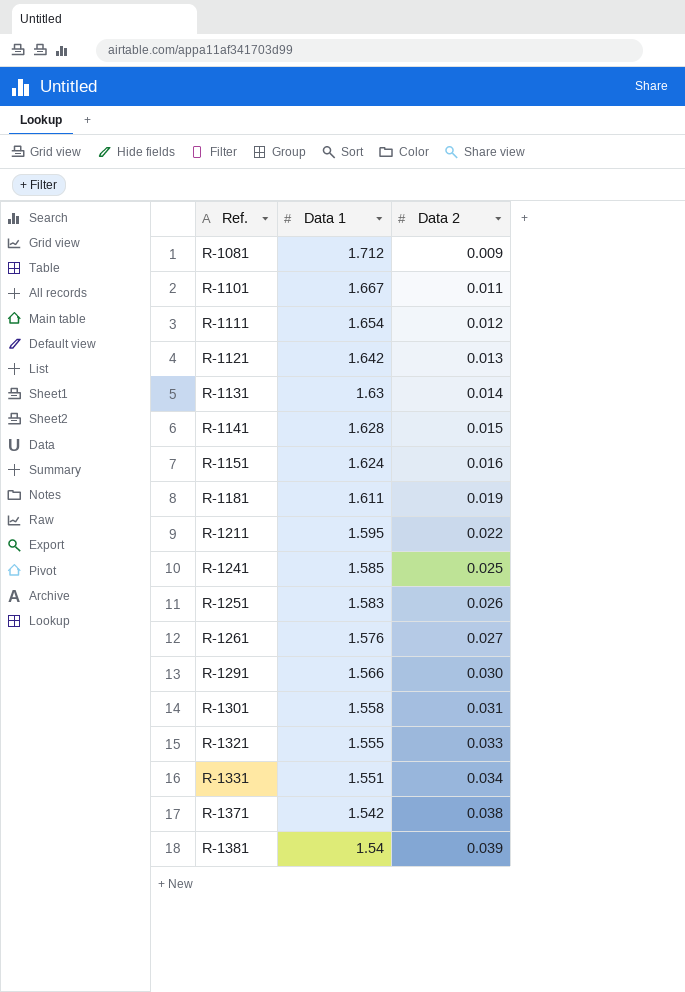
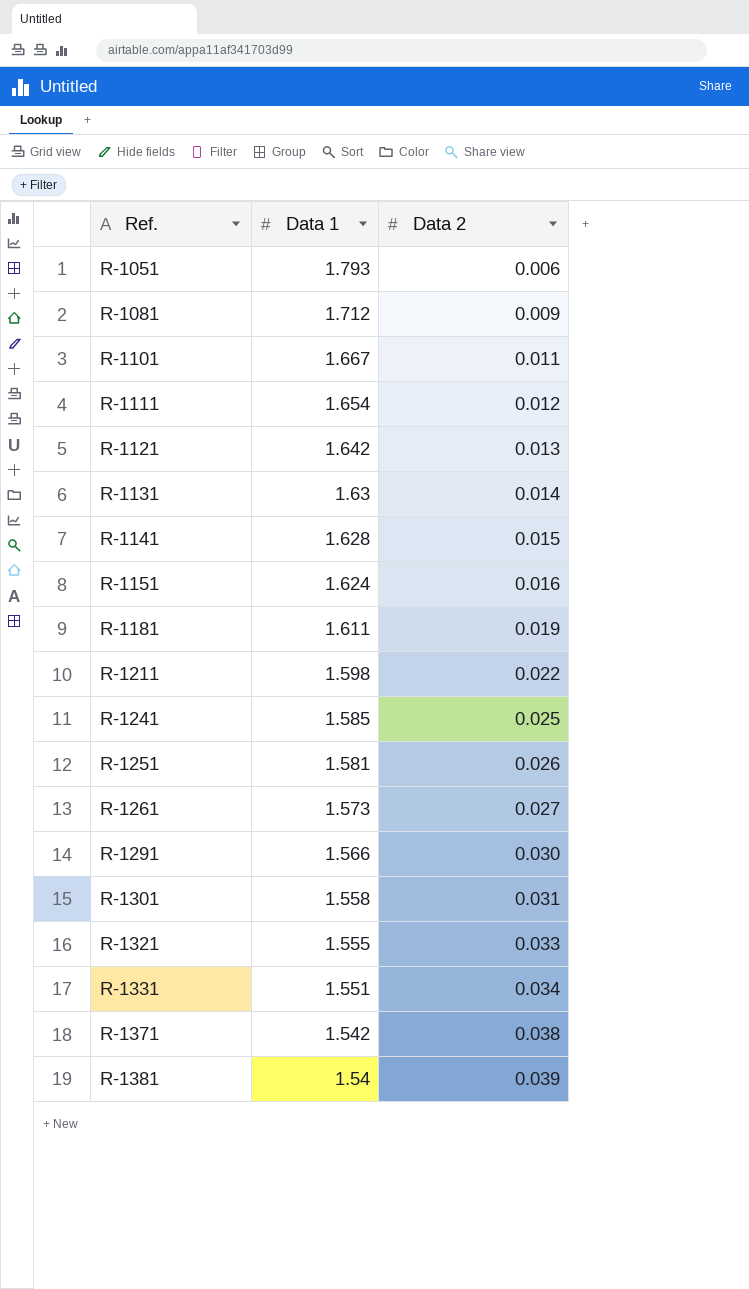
row R-1051: none -> 1.793 | 0.006
R-1211 | Data 1: 1.595 -> 1.598
R-1251 | Data 1: 1.583 -> 1.581
R-1261 | Data 1: 1.576 -> 1.573

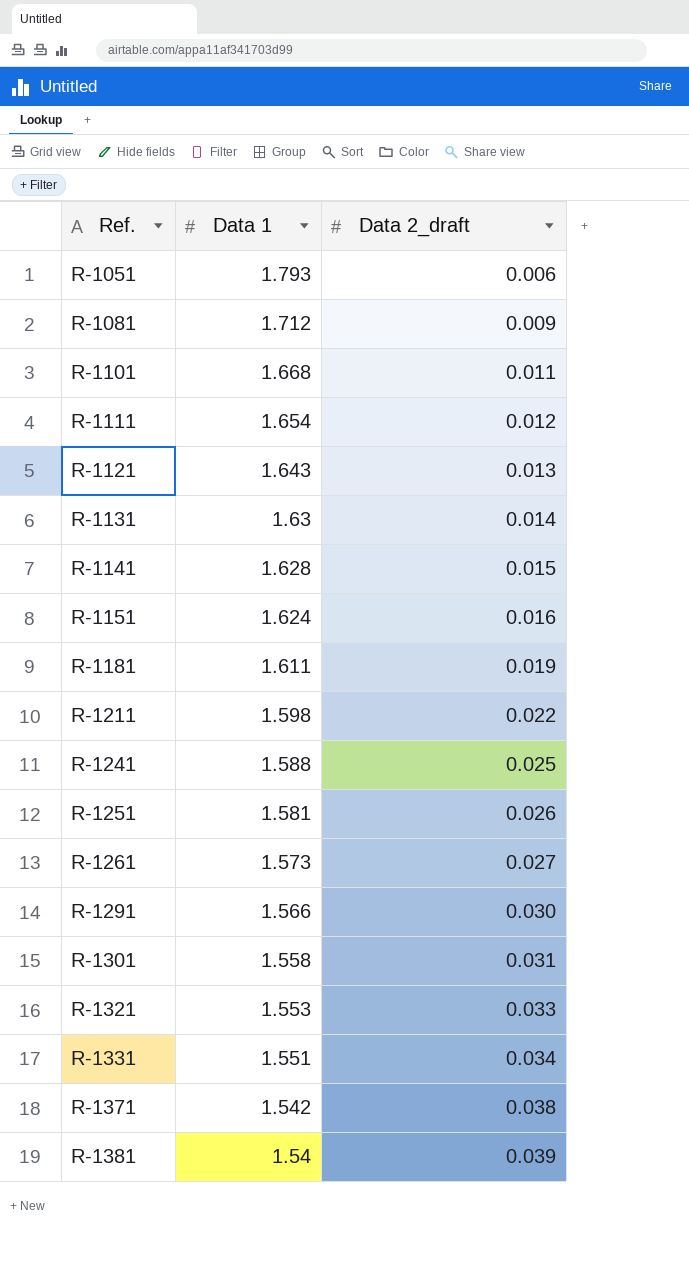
column name: Data 2 -> Data 2_draft
R-1101 | Data 1: 1.667 -> 1.668
R-1121 | Data 1: 1.642 -> 1.643
R-1241 | Data 1: 1.585 -> 1.588
R-1321 | Data 1: 1.555 -> 1.553

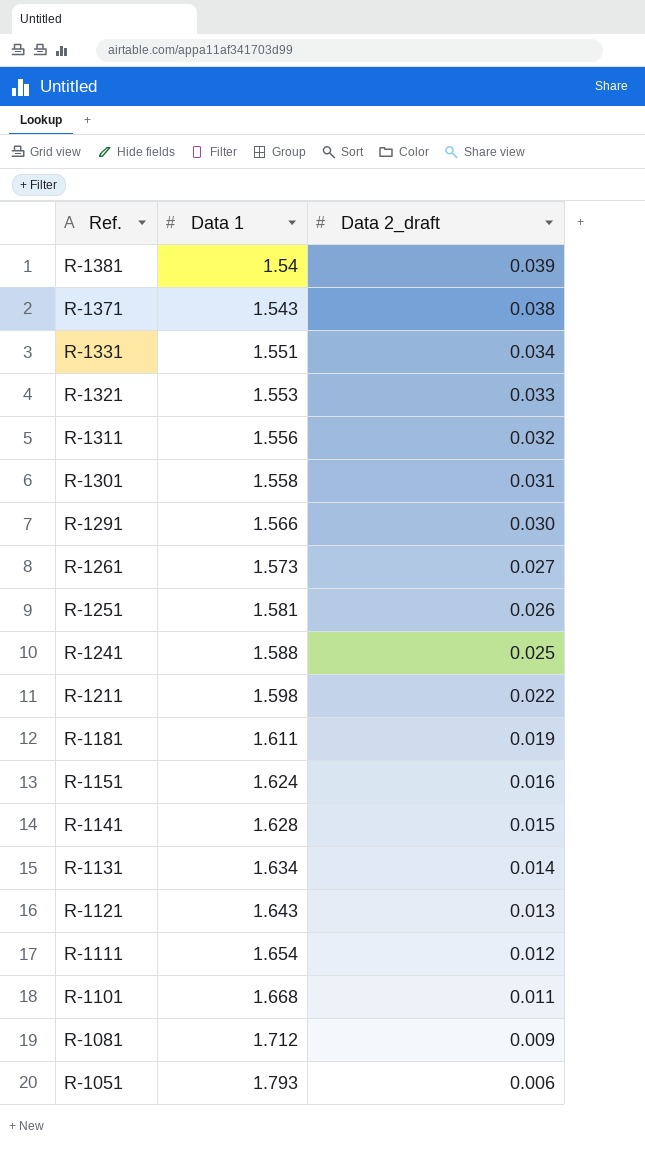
row order: Ref. ascending -> Ref. descending
R-1371 | Data 1: 1.542 -> 1.543
row R-1311: none -> 1.556 | 0.032
R-1131 | Data 1: 1.63 -> 1.634

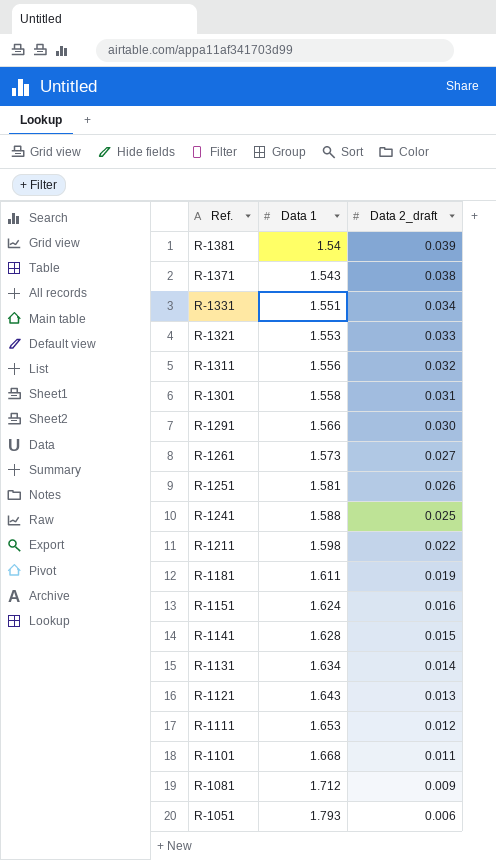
R-1111 | Data 1: 1.654 -> 1.653

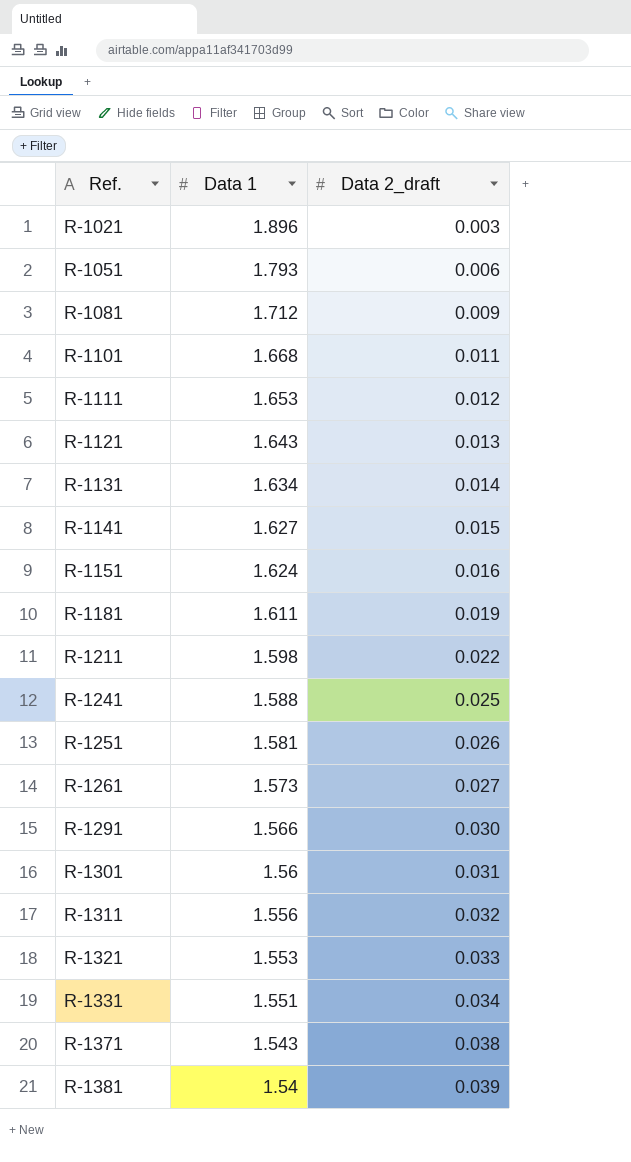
row order: Ref. descending -> Ref. ascending
row R-1021: none -> 1.896 | 0.003
R-1141 | Data 1: 1.628 -> 1.627
R-1301 | Data 1: 1.558 -> 1.56

